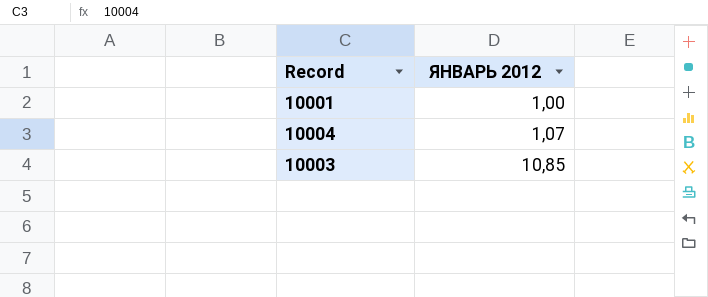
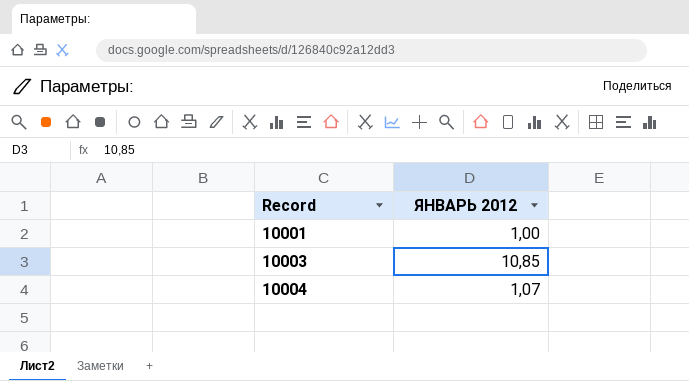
row order: ЯНВАРЬ 2012 ascending -> Record ascending

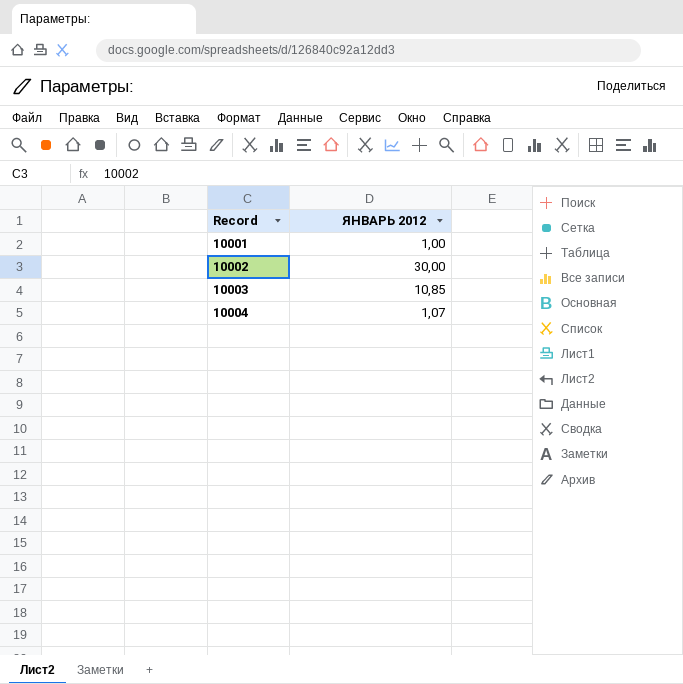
row 10002: none -> 30,00

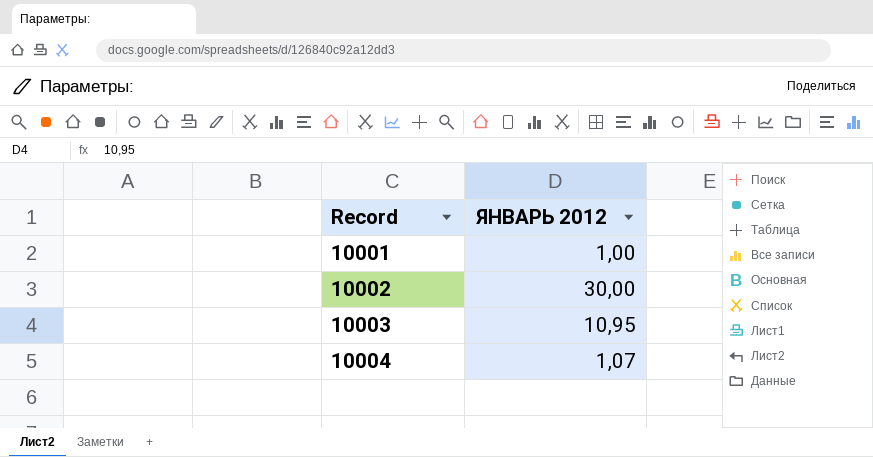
10003 | ЯНВАРЬ 2012: 10,85 -> 10,95

